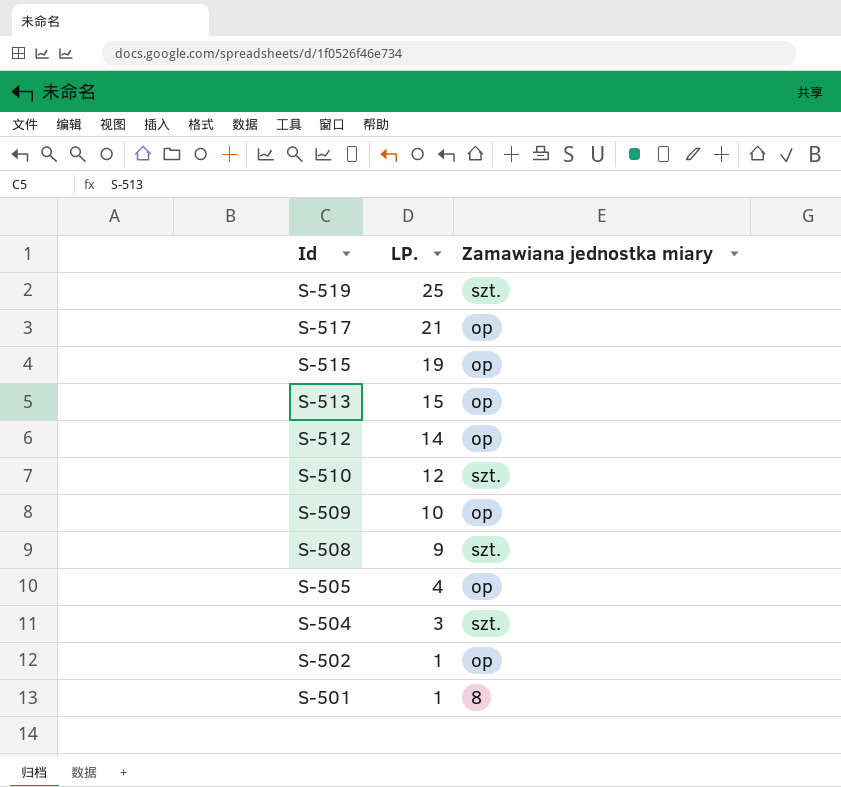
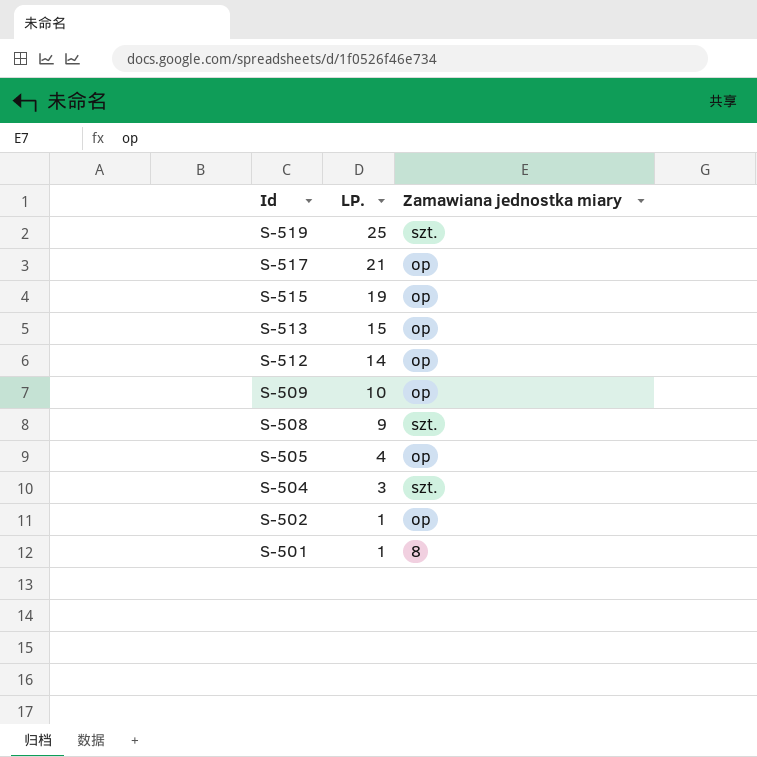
row S-510: 12 | szt. -> none

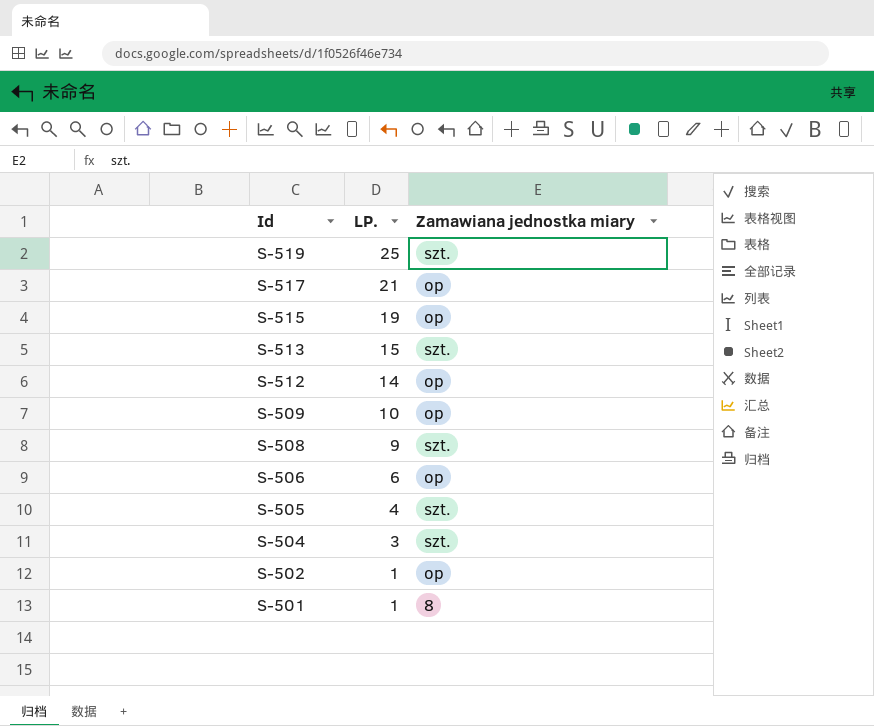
S-513 | Zamawiana jednostka miary: op -> szt.
row S-506: none -> 6 | op
S-505 | Zamawiana jednostka miary: op -> szt.

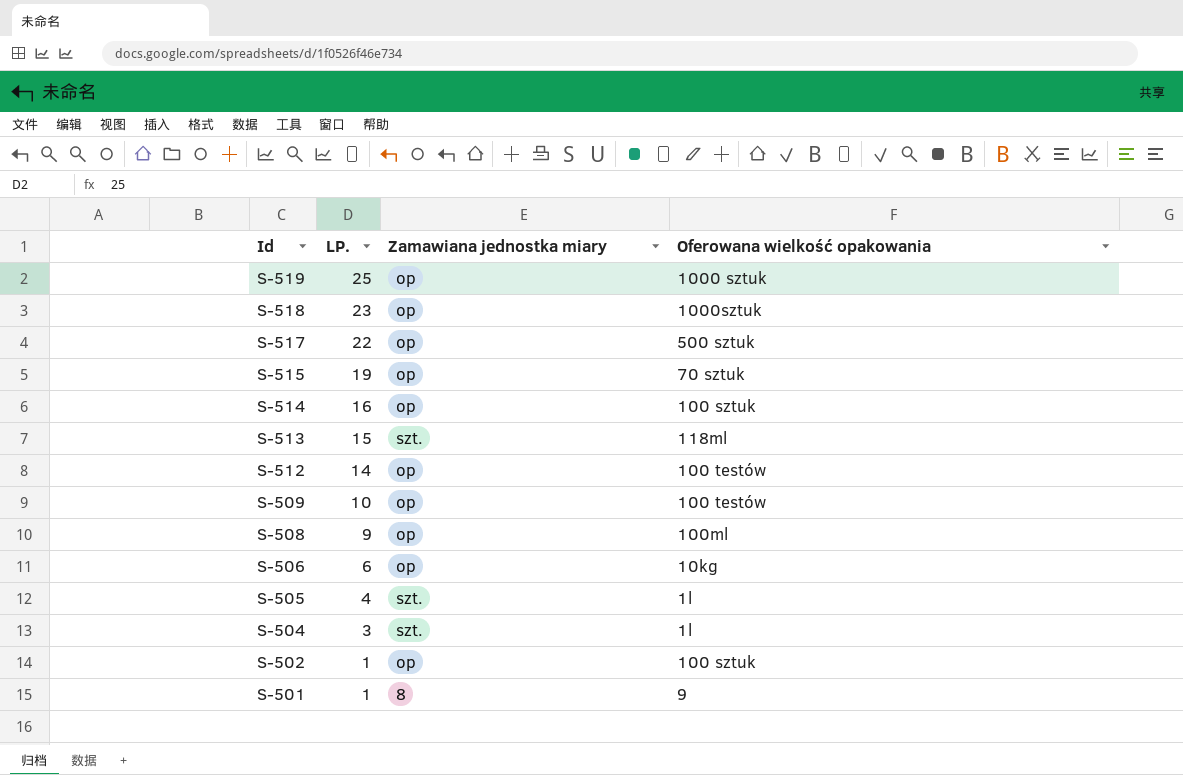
column Oferowana wielkość opakowania | position: none -> 4
S-519 | Zamawiana jednostka miary: szt. -> op
row S-518: none -> 23 | op | 1000sztuk
S-517 | LP.: 21 -> 22
row S-514: none -> 16 | op | 100 sztuk
S-508 | Zamawiana jednostka miary: szt. -> op

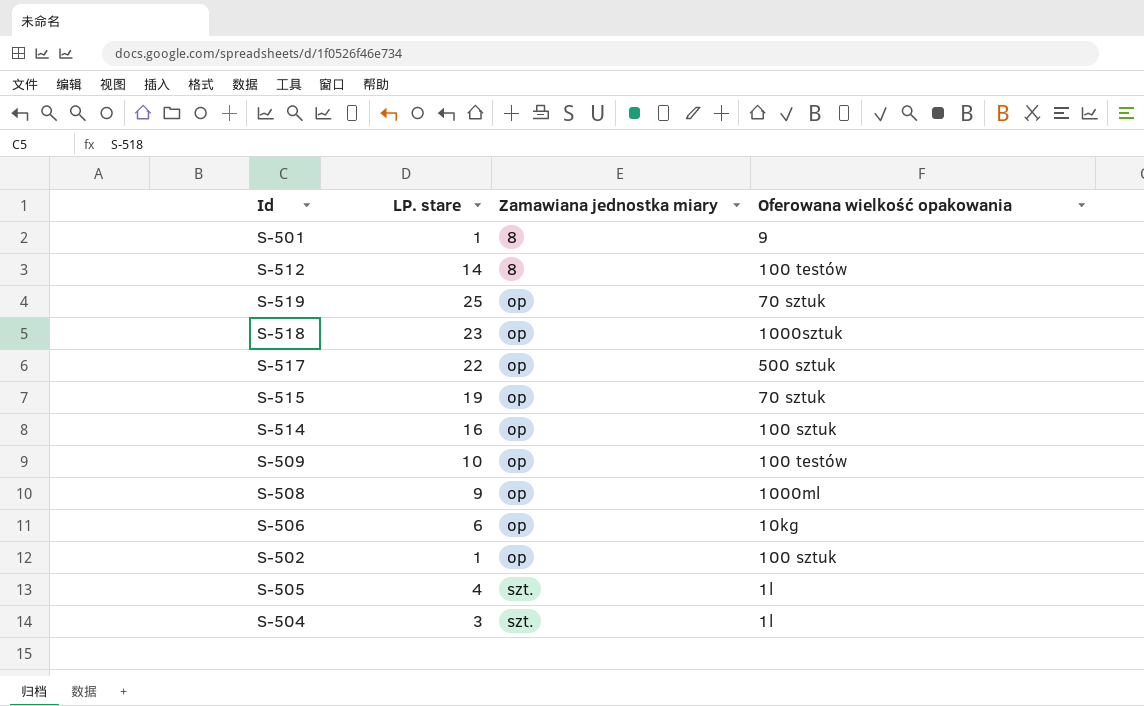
row order: Id descending -> Zamawiana jednostka miary ascending
column name: LP. -> LP. stare
row S-513: 15 | szt. | 118ml -> none
S-512 | Zamawiana jednostka miary: op -> 8
S-519 | Oferowana wielkość opakowania: 1000 sztuk -> 70 sztuk
S-508 | Oferowana wielkość opakowania: 100ml -> 1000ml

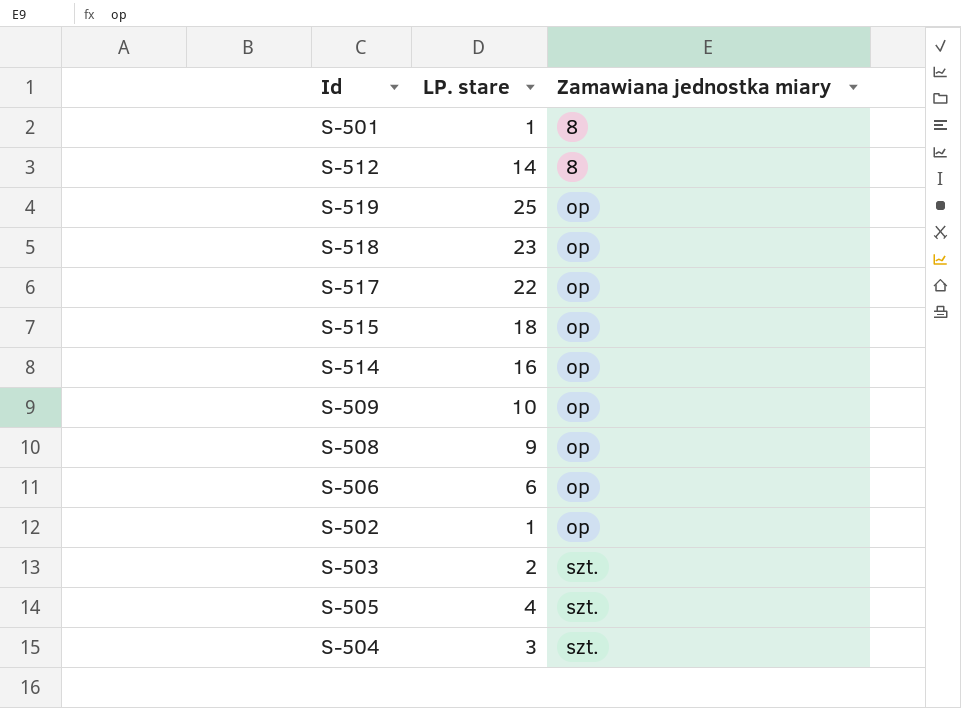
column Oferowana wielkość opakowania | position: 4 -> none
S-515 | LP. stare: 19 -> 18
row S-503: none -> 2 | szt.

